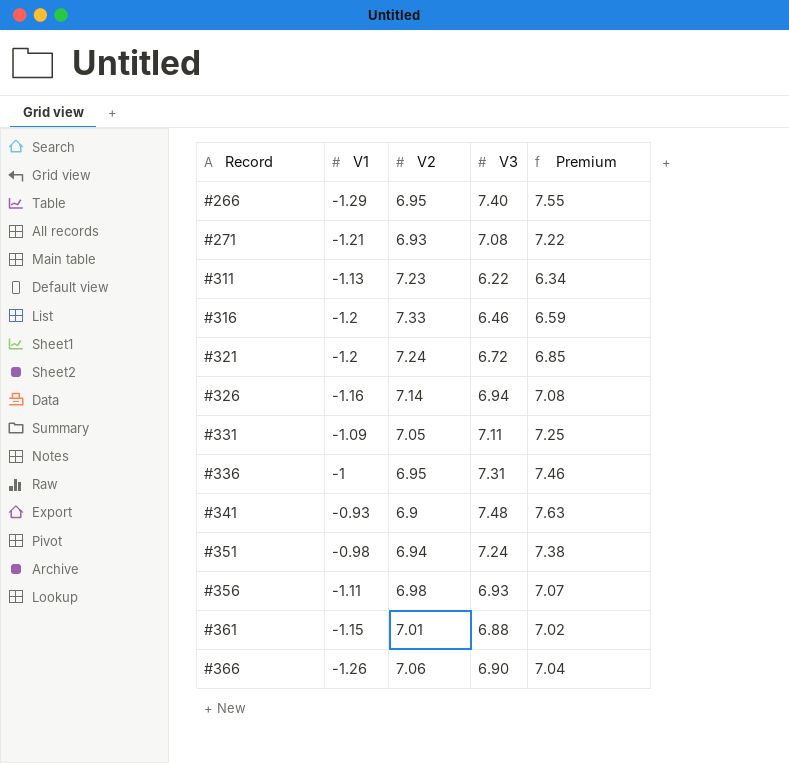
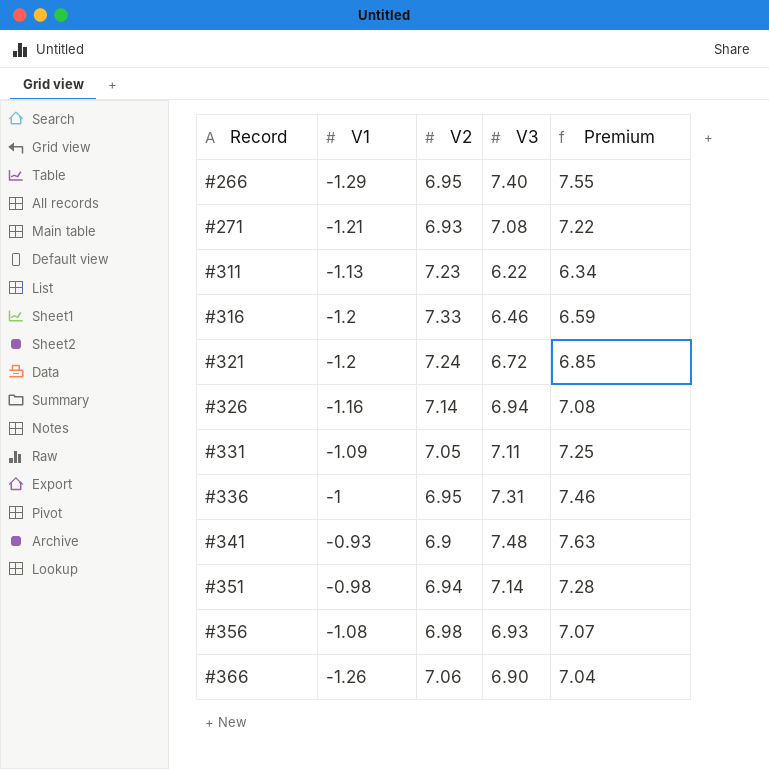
row #361: -1.15 | 7.01 | 6.88 | 7.02 -> none
#351 | V3: 7.24 -> 7.14
#351 | Premium: 7.38 -> 7.28
#356 | V1: -1.11 -> -1.08

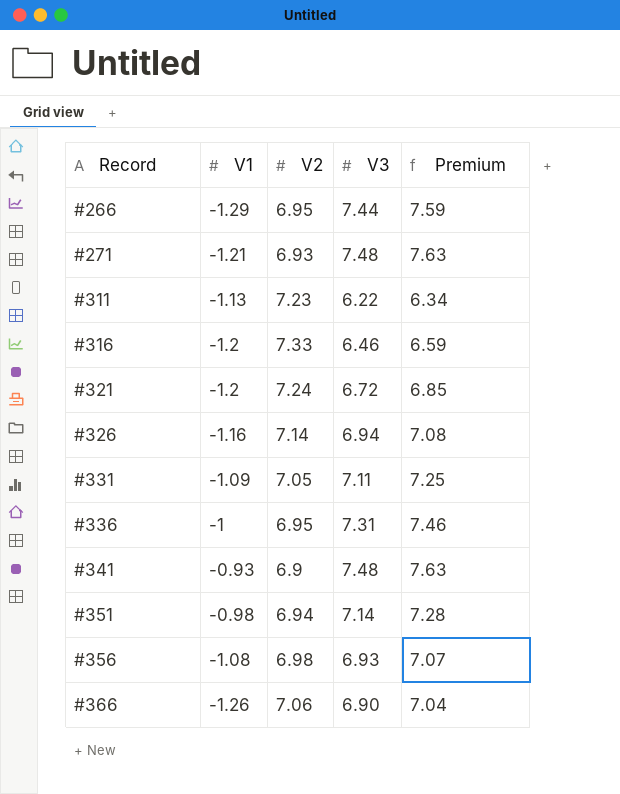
#266 | V3: 7.40 -> 7.44
#266 | Premium: 7.55 -> 7.59
#271 | V3: 7.08 -> 7.48
#271 | Premium: 7.22 -> 7.63

